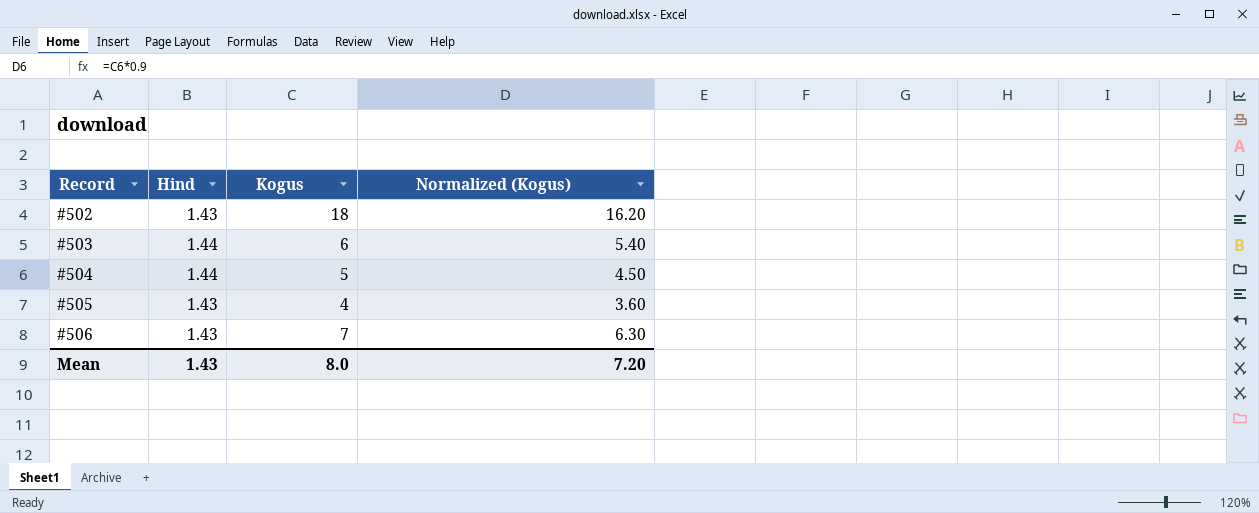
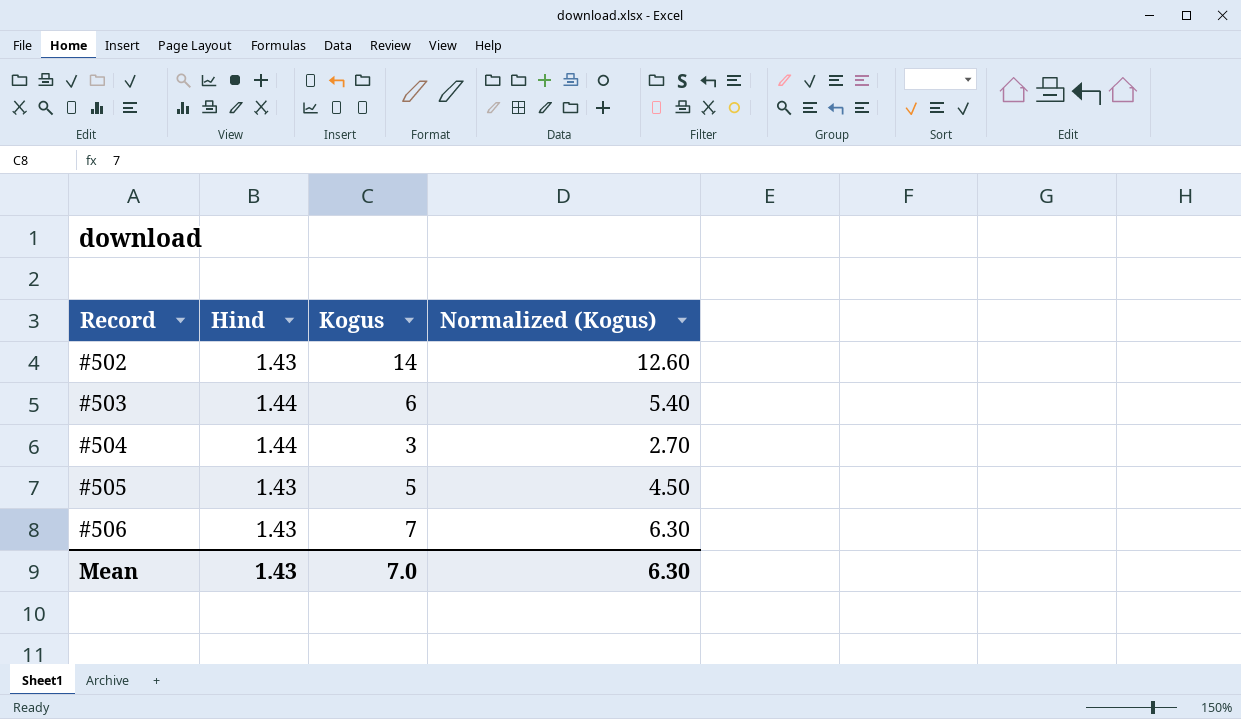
#502 | Kogus: 18 -> 14
#502 | Normalized (Kogus): 16.20 -> 12.60
#504 | Kogus: 5 -> 3
#504 | Normalized (Kogus): 4.50 -> 2.70
#505 | Kogus: 4 -> 5
#505 | Normalized (Kogus): 3.60 -> 4.50
Mean | Kogus: 8.0 -> 7.0
Mean | Normalized (Kogus): 7.20 -> 6.30

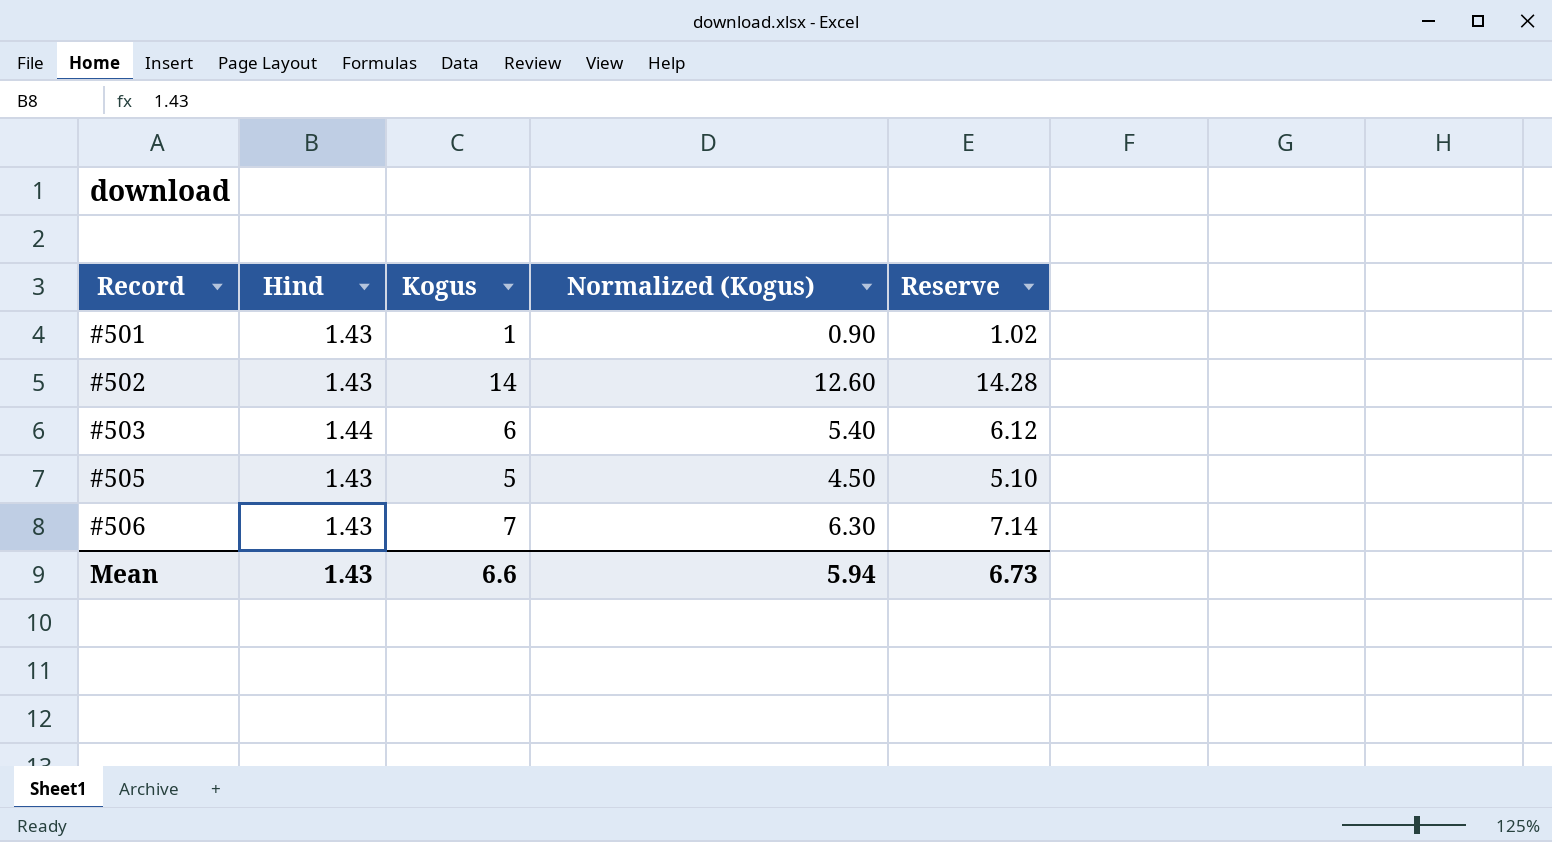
column Reserve | formula: none -> [Kogus] * 1.02
row #504: 1.44 | 3 | 2.70 -> none
row #501: none -> 1.43 | 1 | 0.90 | 1.02
Mean | Kogus: 7.0 -> 6.6
Mean | Normalized (Kogus): 6.30 -> 5.94

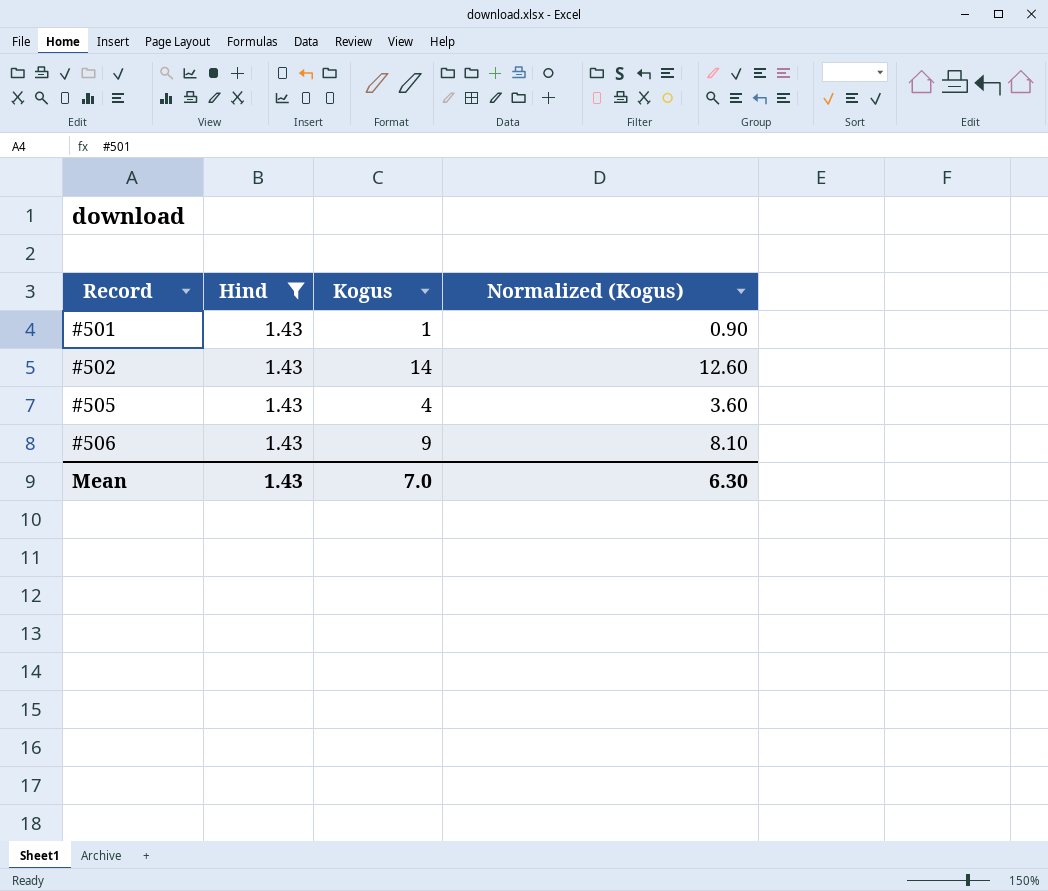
filter: none -> Hind = 1.43
column Reserve | formula: [Kogus] * 1.02 -> none
#505 | Kogus: 5 -> 4
#505 | Normalized (Kogus): 4.50 -> 3.60
#506 | Kogus: 7 -> 9
#506 | Normalized (Kogus): 6.30 -> 8.10
Mean | Kogus: 6.6 -> 7.0
Mean | Normalized (Kogus): 5.94 -> 6.30

